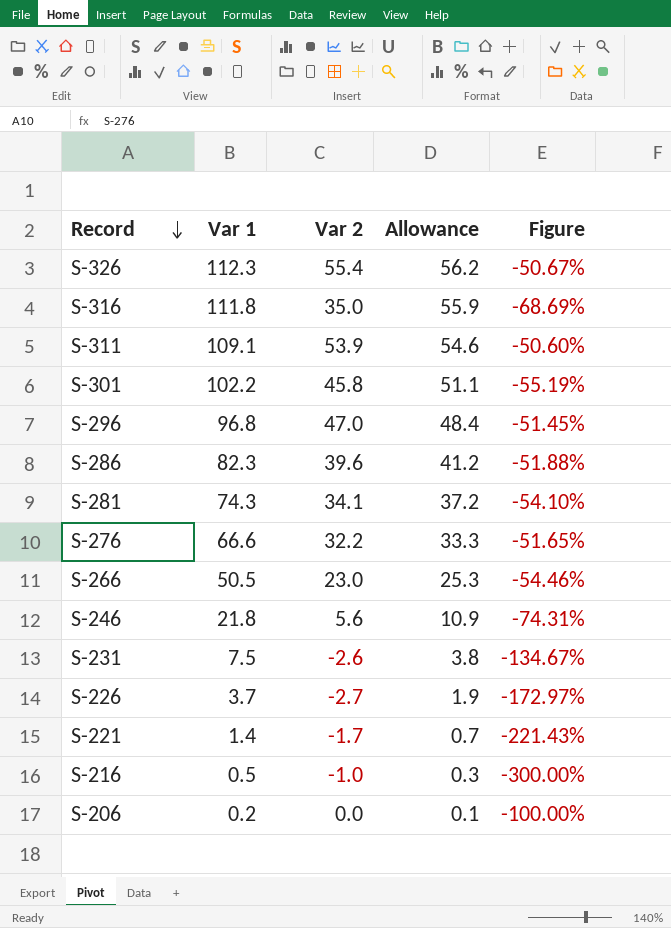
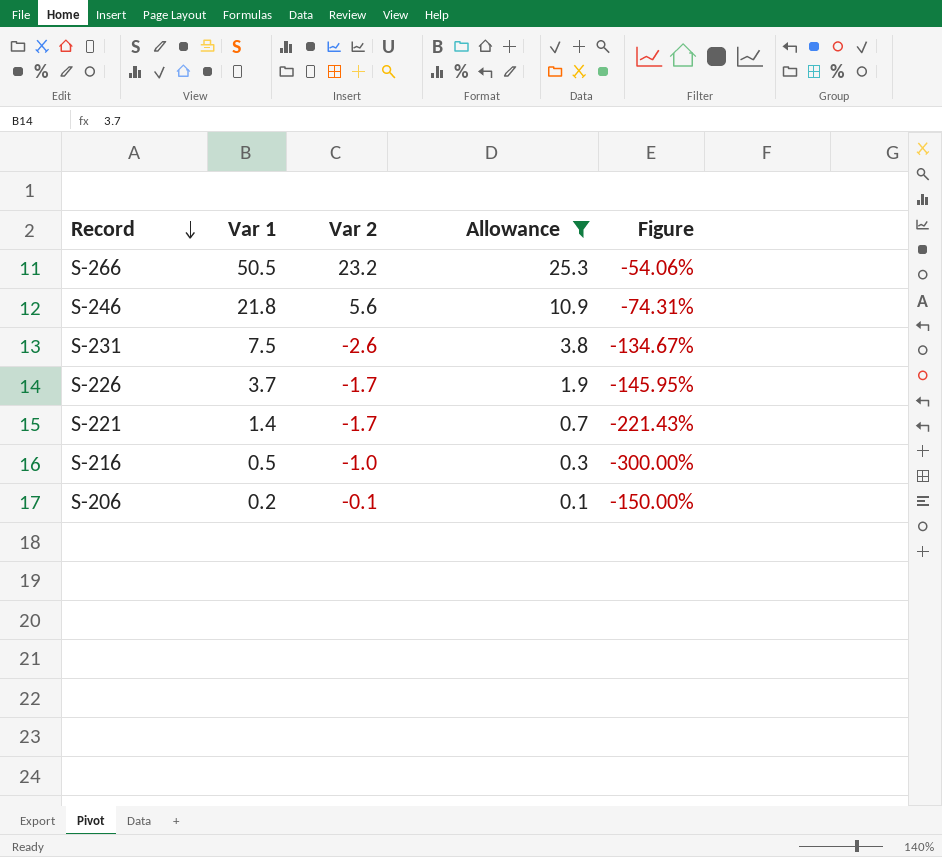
filter: none -> Allowance <= 25.3
S-266 | Var 2: 23.0 -> 23.2
S-266 | Figure: -54.46% -> -54.06%
S-226 | Var 2: -2.7 -> -1.7
S-226 | Figure: -172.97% -> -145.95%
S-206 | Var 2: 0.0 -> -0.1
S-206 | Figure: -100.00% -> -150.00%

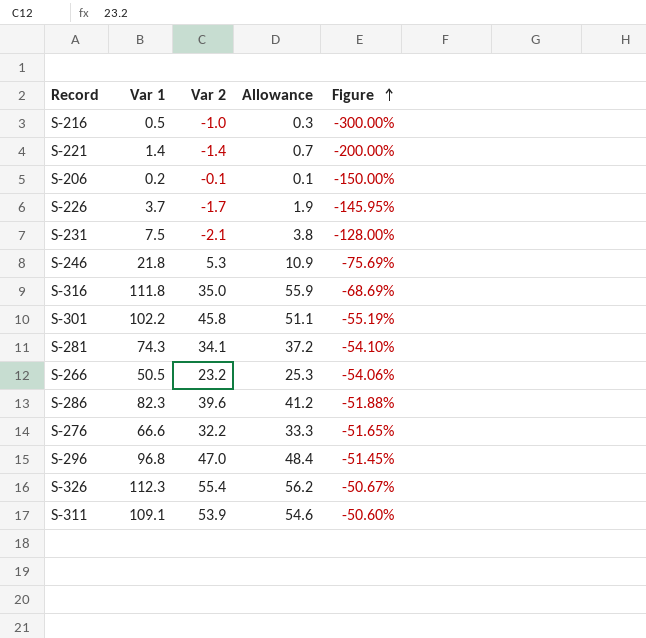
filter: Allowance <= 25.3 -> none
row order: Record descending -> Figure ascending
S-221 | Var 2: -1.7 -> -1.4
S-221 | Figure: -221.43% -> -200.00%
S-231 | Var 2: -2.6 -> -2.1
S-231 | Figure: -134.67% -> -128.00%
S-246 | Var 2: 5.6 -> 5.3
S-246 | Figure: -74.31% -> -75.69%

